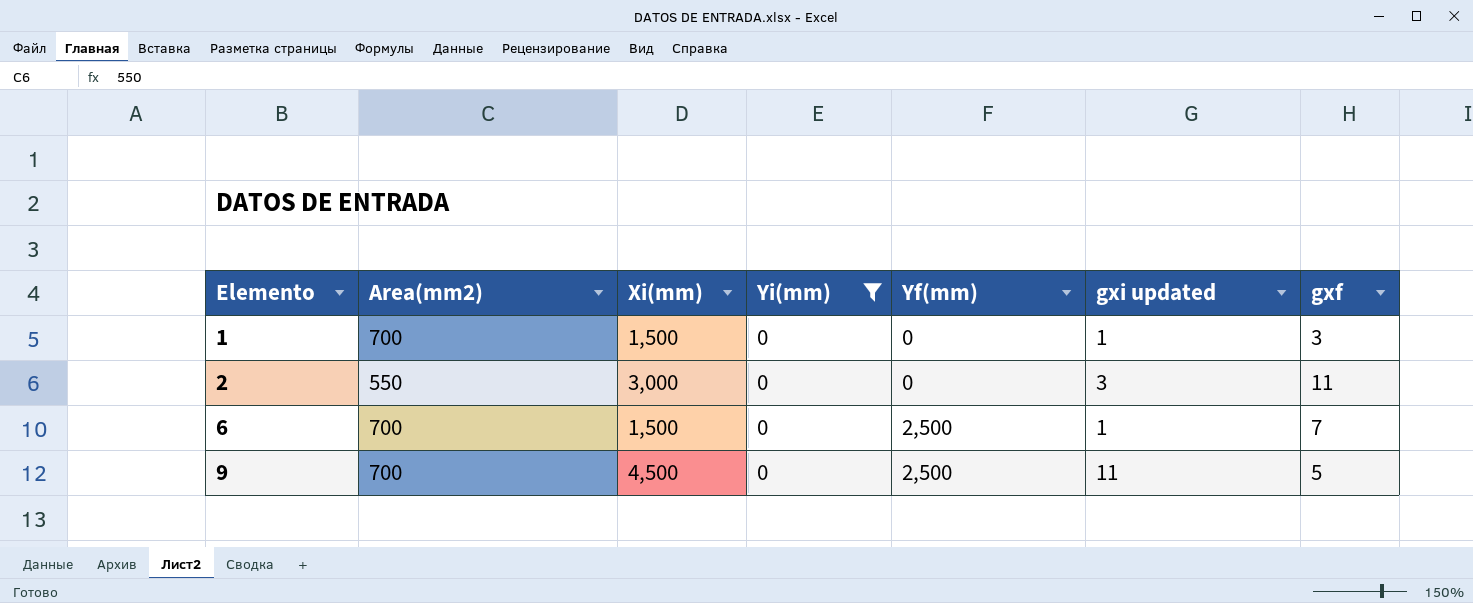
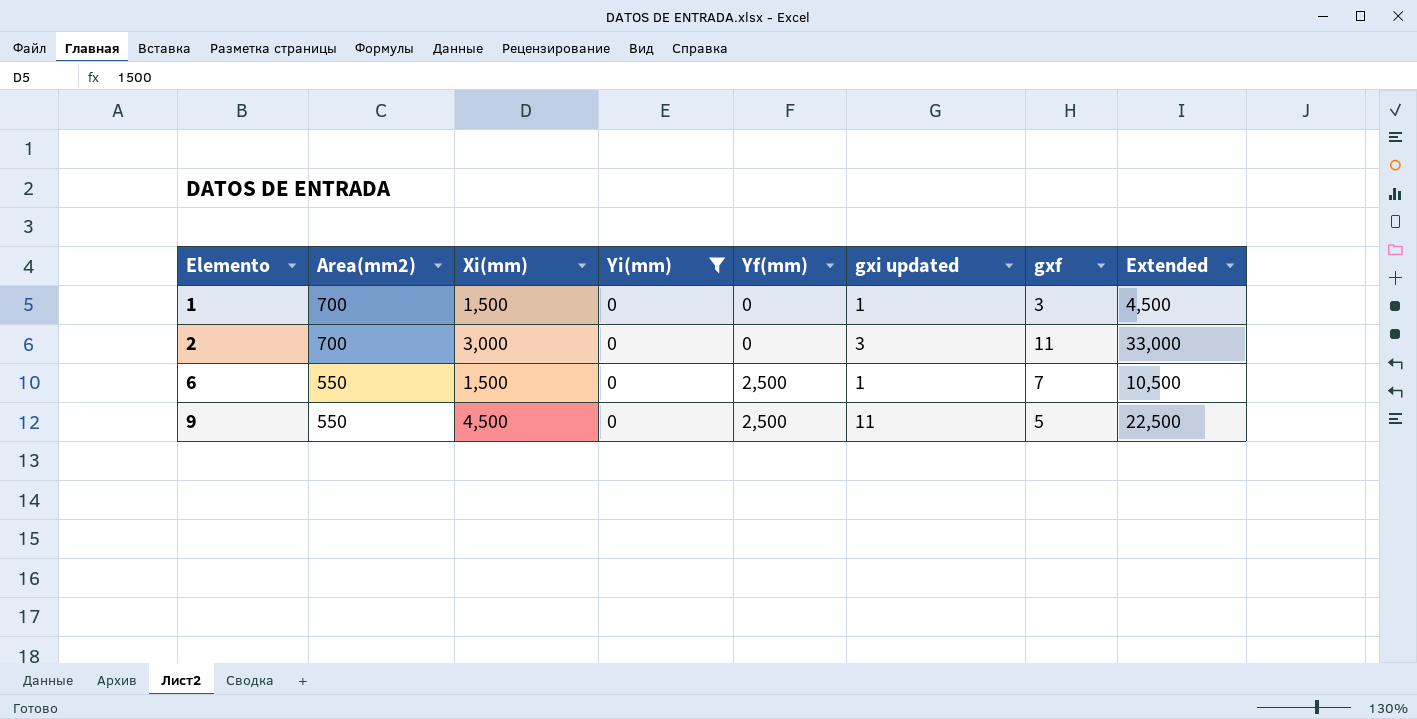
column Extended | formula: none -> [Xi(mm)] * [gxf]
2 | Area(mm2): 550 -> 700
6 | Area(mm2): 700 -> 550
9 | Area(mm2): 700 -> 550

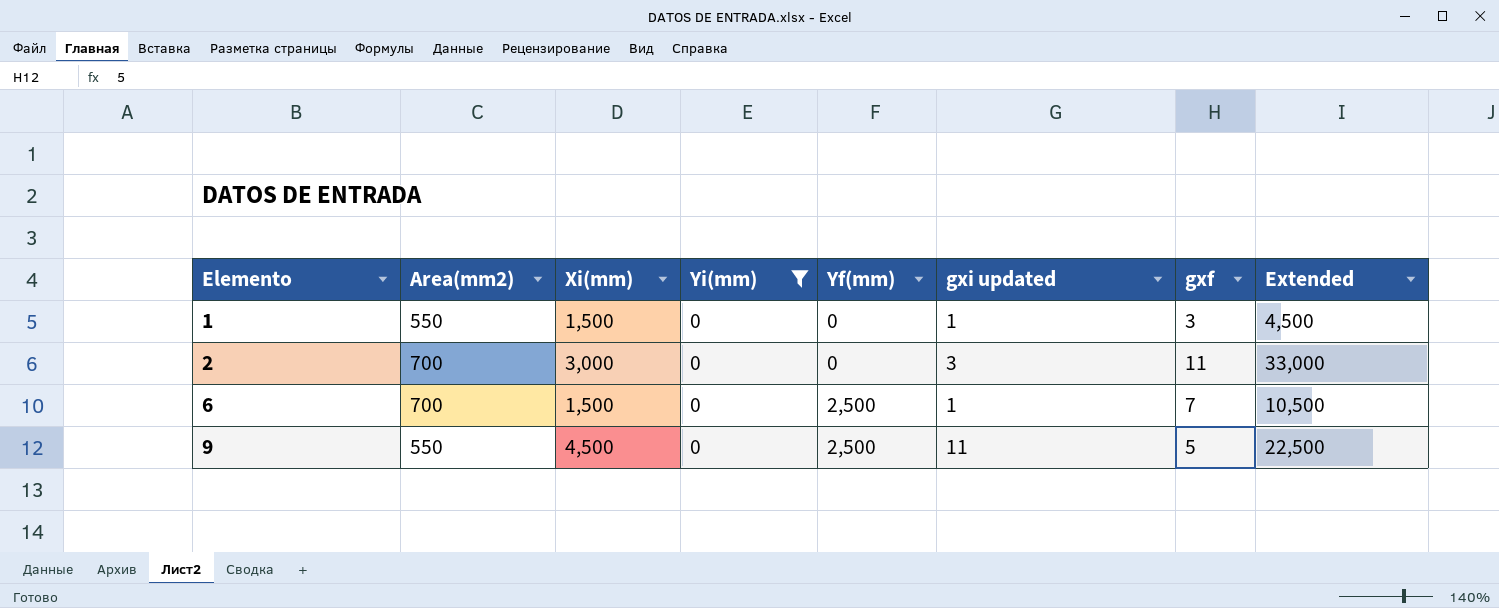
1 | Area(mm2): 700 -> 550
6 | Area(mm2): 550 -> 700

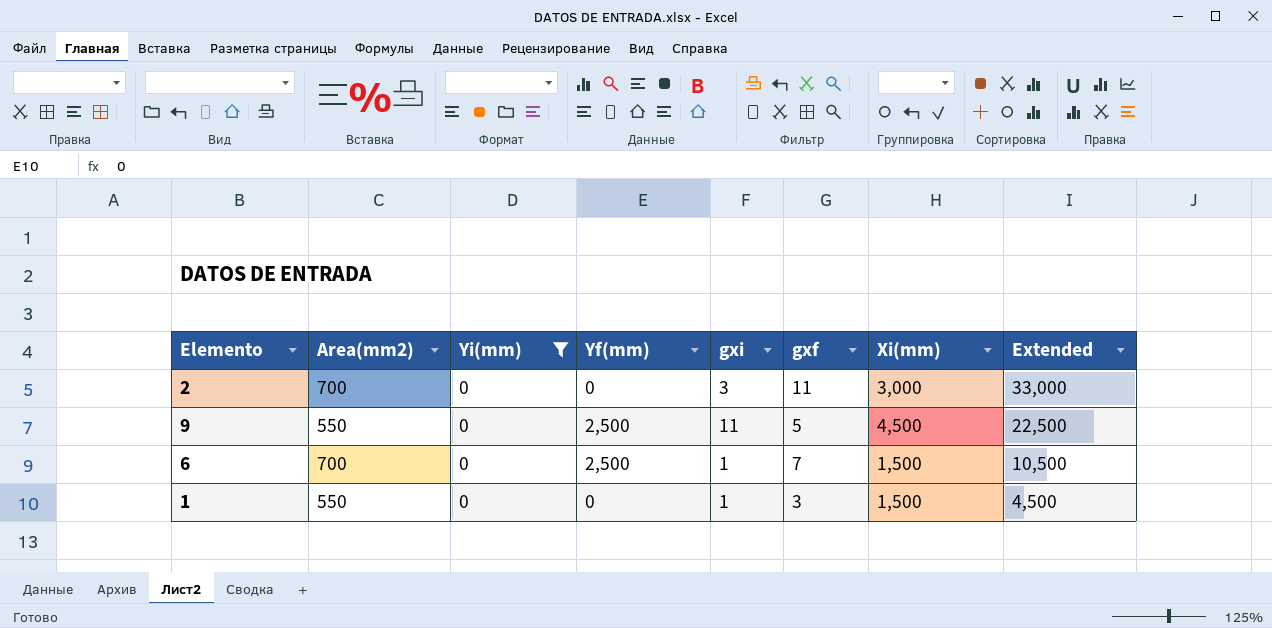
row order: Elemento ascending -> Extended descending
column name: gxi updated -> gxi
column Xi(mm) | position: 3 -> 7

